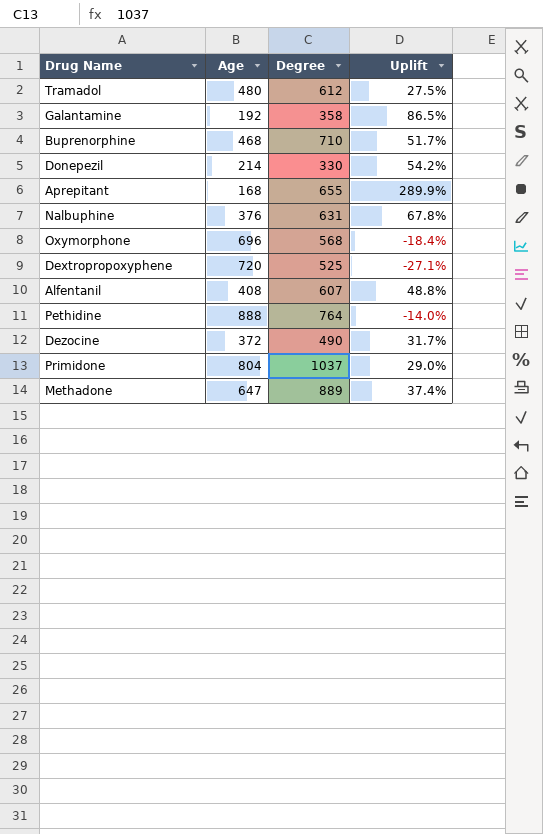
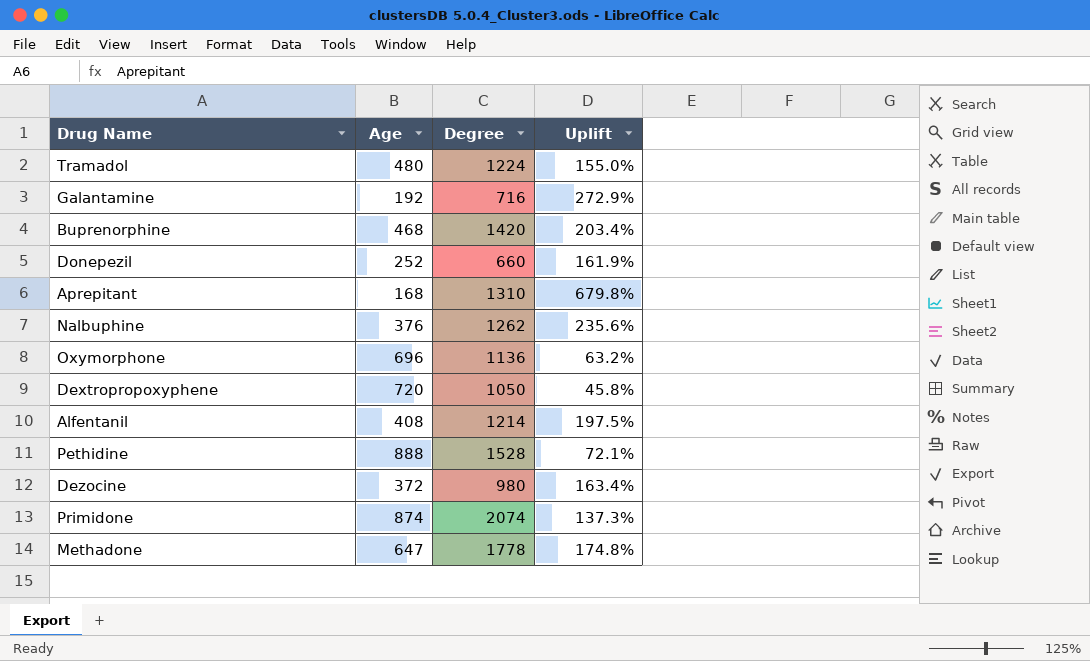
Tramadol | Degree: 612 -> 1224
Tramadol | Uplift: 27.5% -> 155.0%
Galantamine | Degree: 358 -> 716
Galantamine | Uplift: 86.5% -> 272.9%
Buprenorphine | Degree: 710 -> 1420
Buprenorphine | Uplift: 51.7% -> 203.4%
Donepezil | Age: 214 -> 252
Donepezil | Degree: 330 -> 660
Donepezil | Uplift: 54.2% -> 161.9%
Aprepitant | Degree: 655 -> 1310
Aprepitant | Uplift: 289.9% -> 679.8%
Nalbuphine | Degree: 631 -> 1262
Nalbuphine | Uplift: 67.8% -> 235.6%
Oxymorphone | Degree: 568 -> 1136
Oxymorphone | Uplift: -18.4% -> 63.2%
Dextropropoxyphene | Degree: 525 -> 1050
Dextropropoxyphene | Uplift: -27.1% -> 45.8%
Alfentanil | Degree: 607 -> 1214
Alfentanil | Uplift: 48.8% -> 197.5%
Pethidine | Degree: 764 -> 1528
Pethidine | Uplift: -14.0% -> 72.1%
Dezocine | Degree: 490 -> 980
Dezocine | Uplift: 31.7% -> 163.4%
Primidone | Age: 804 -> 874
Primidone | Degree: 1037 -> 2074
Primidone | Uplift: 29.0% -> 137.3%
Methadone | Degree: 889 -> 1778
Methadone | Uplift: 37.4% -> 174.8%

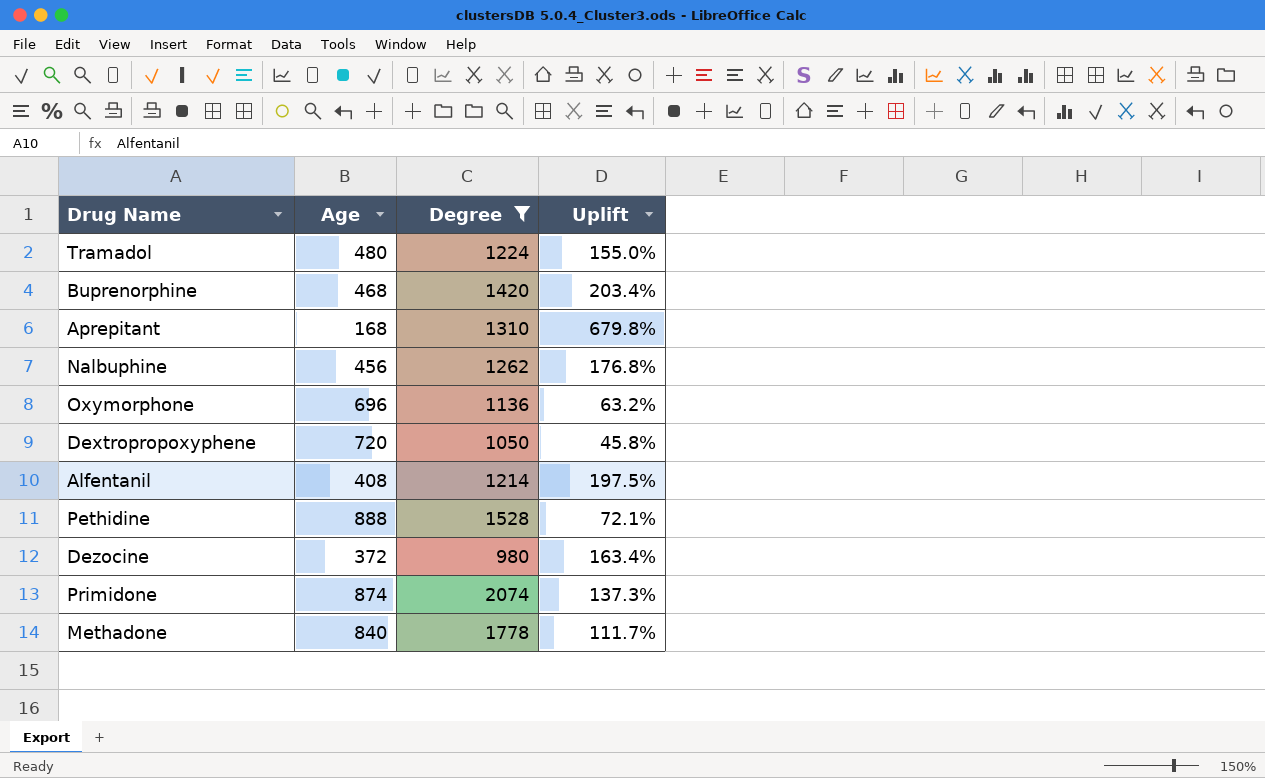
filter: none -> Degree >= 980
Nalbuphine | Age: 376 -> 456
Nalbuphine | Uplift: 235.6% -> 176.8%
Methadone | Age: 647 -> 840
Methadone | Uplift: 174.8% -> 111.7%

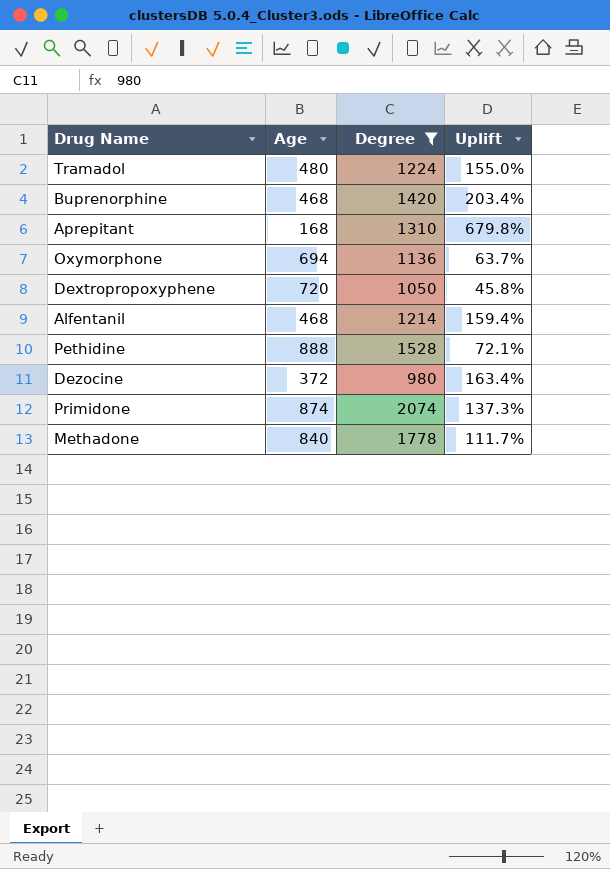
row Nalbuphine: 456 | 1262 | 176.8% -> none
Oxymorphone | Age: 696 -> 694
Oxymorphone | Uplift: 63.2% -> 63.7%
Alfentanil | Age: 408 -> 468
Alfentanil | Uplift: 197.5% -> 159.4%

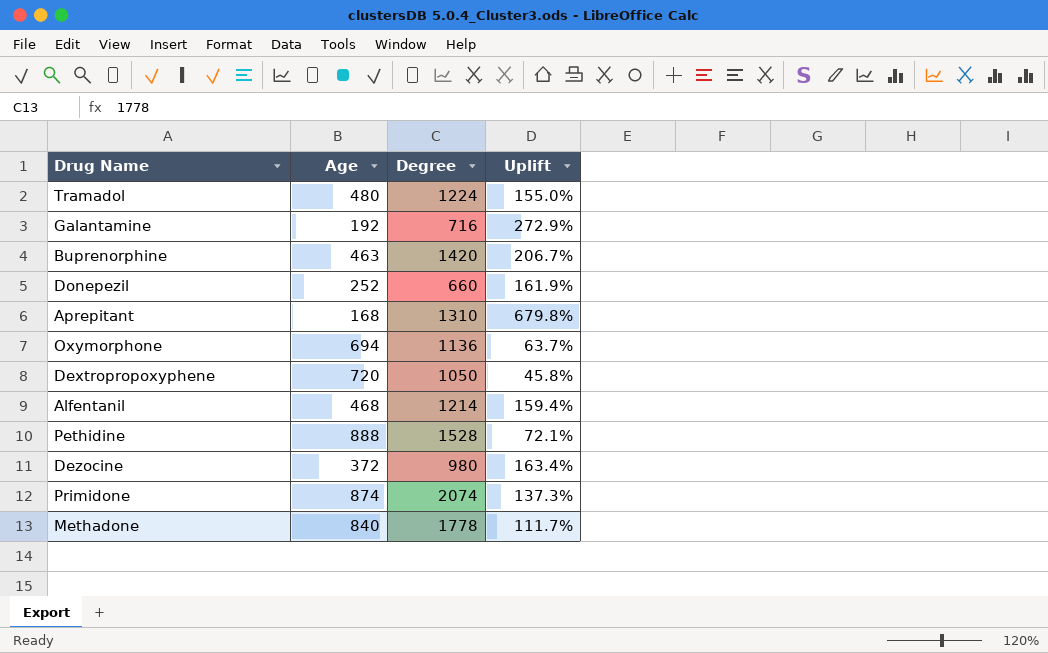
filter: Degree >= 980 -> none
Buprenorphine | Age: 468 -> 463
Buprenorphine | Uplift: 203.4% -> 206.7%

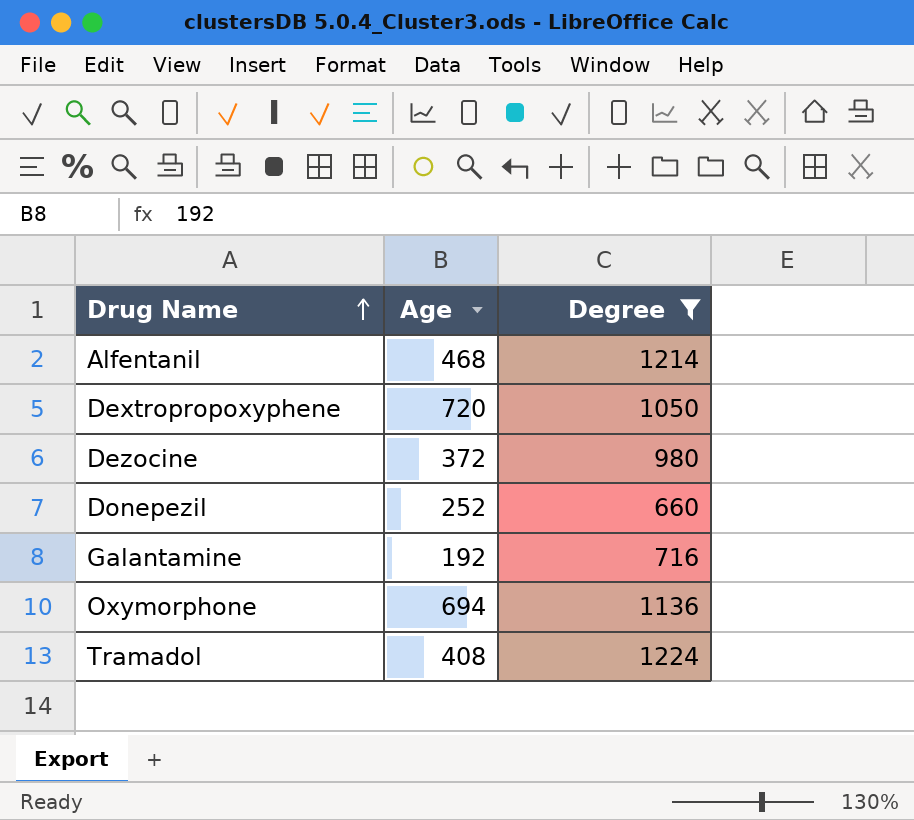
filter: none -> Degree <= 1224
row order: none -> Drug Name ascending
column Uplift | formula: ([Degree] - [Age]) / [Age] -> none
Tramadol | Age: 480 -> 408

